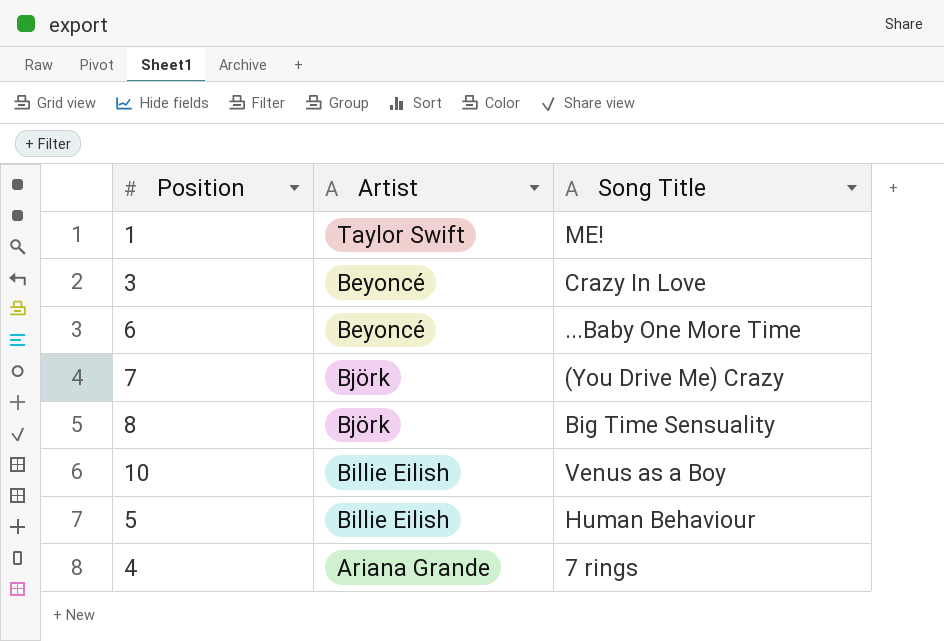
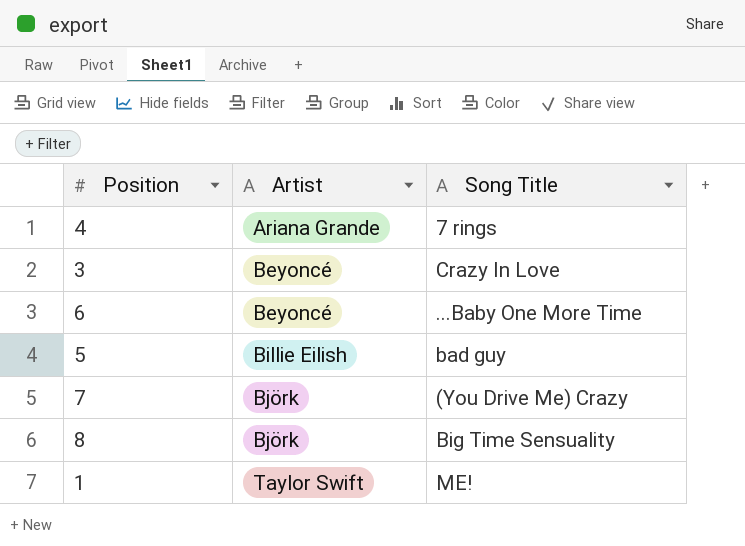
row order: none -> Artist ascending
row 10: Billie Eilish | Venus as a Boy -> none
5 | Song Title: Human Behaviour -> bad guy

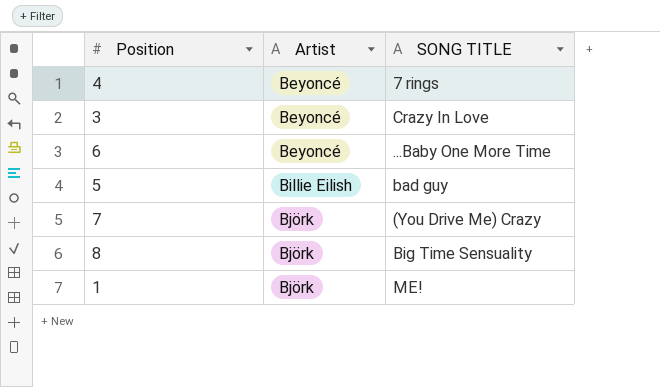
column name: Song Title -> SONG TITLE
4 | Artist: Ariana Grande -> Beyoncé
1 | Artist: Taylor Swift -> Björk

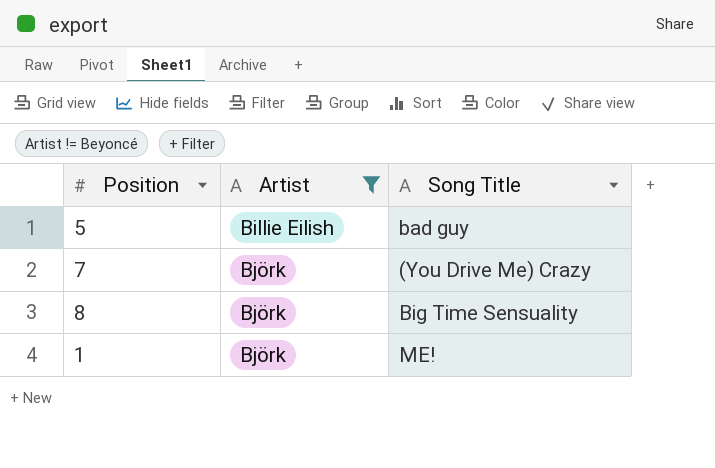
filter: none -> Artist != Beyoncé
column name: SONG TITLE -> Song Title

